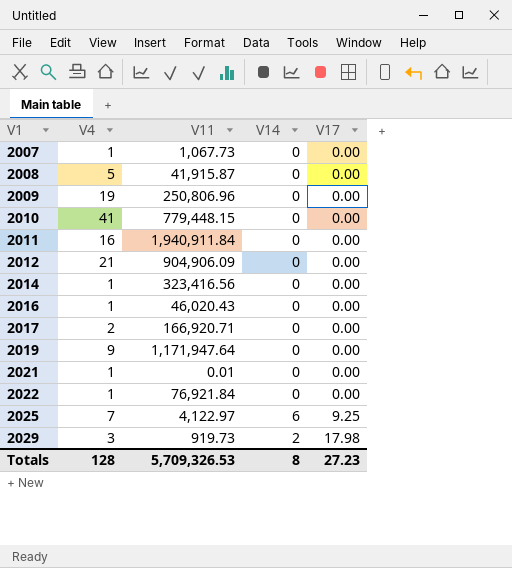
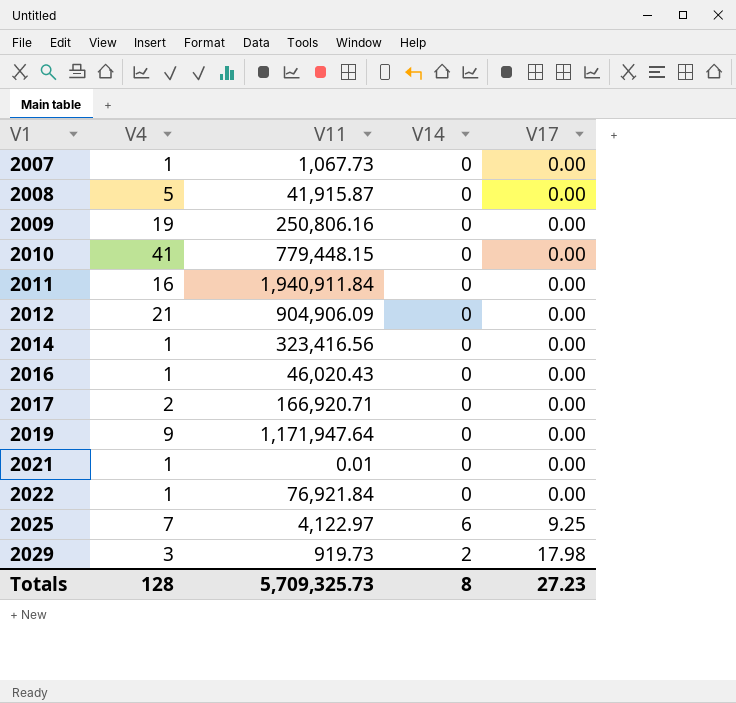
2009 | V11: 250,806.96 -> 250,806.16
Totals | V11: 5,709,326.53 -> 5,709,325.73

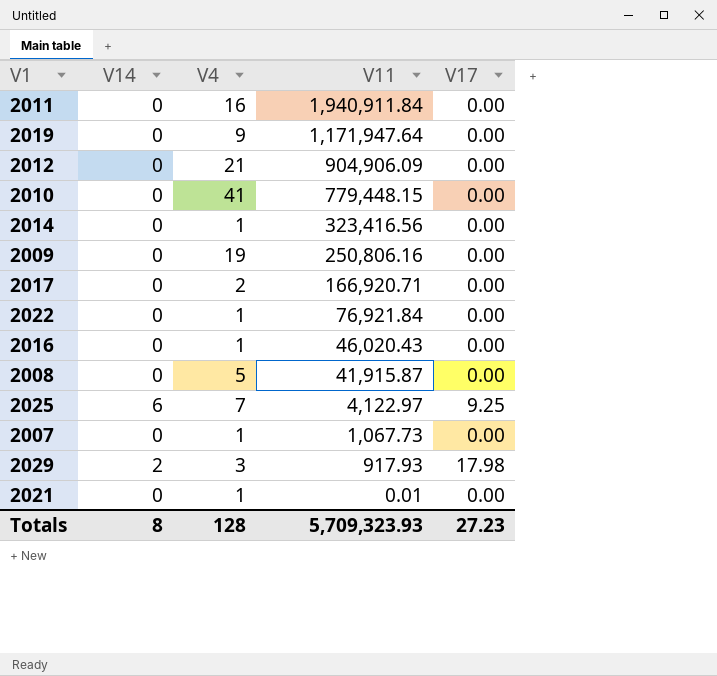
row order: V1 ascending -> V11 descending
column V14 | position: 4 -> 2
2029 | V11: 919.73 -> 917.93
Totals | V11: 5,709,325.73 -> 5,709,323.93

